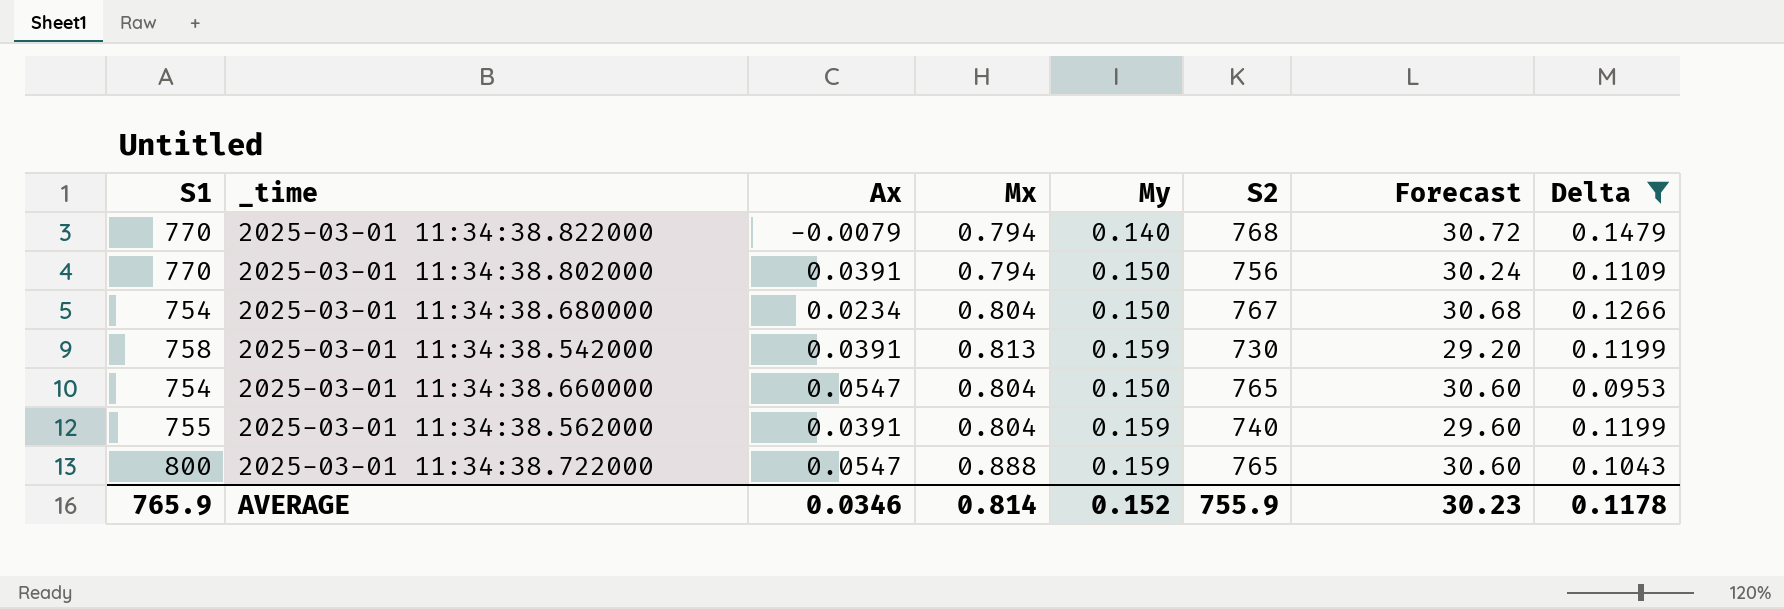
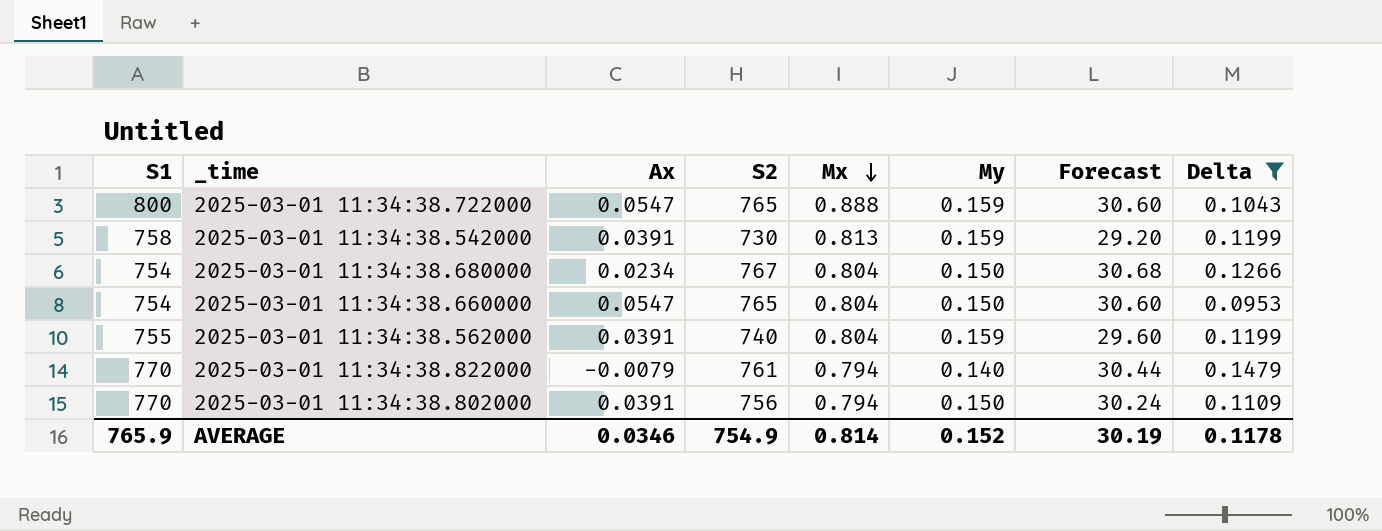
row order: none -> Mx descending
column S2 | position: 6 -> 4
2025-03-01 11:34:38.822000 | S2: 768 -> 761
2025-03-01 11:34:38.822000 | Forecast: 30.72 -> 30.44
AVERAGE | S2: 755.9 -> 754.9
AVERAGE | Forecast: 30.23 -> 30.19

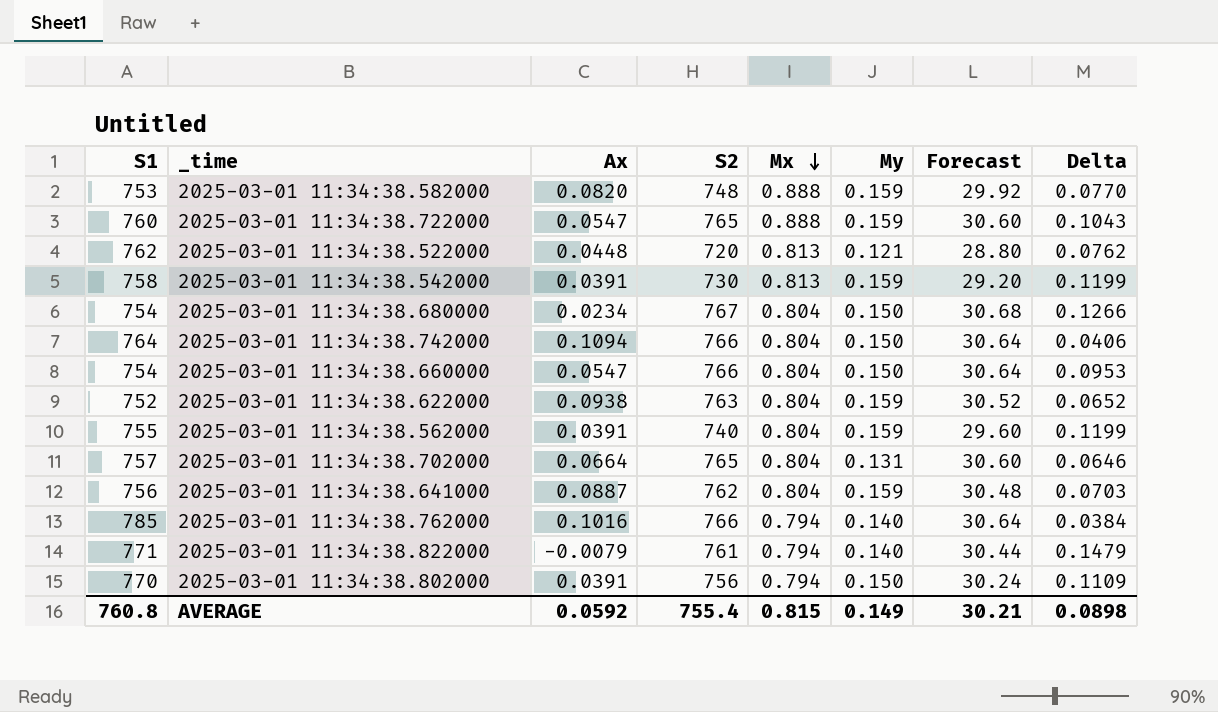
filter: Delta >= 0.0953 -> none
2025-03-01 11:34:38.722000 | S1: 800 -> 760
2025-03-01 11:34:38.660000 | S2: 765 -> 766
2025-03-01 11:34:38.660000 | Forecast: 30.60 -> 30.64
2025-03-01 11:34:38.822000 | S1: 770 -> 771
AVERAGE | S1: 765.9 -> 760.8
AVERAGE | Ax: 0.0346 -> 0.0592
AVERAGE | S2: 754.9 -> 755.4
AVERAGE | Mx: 0.814 -> 0.815
AVERAGE | My: 0.152 -> 0.149
AVERAGE | Forecast: 30.19 -> 30.21
AVERAGE | Delta: 0.1178 -> 0.0898

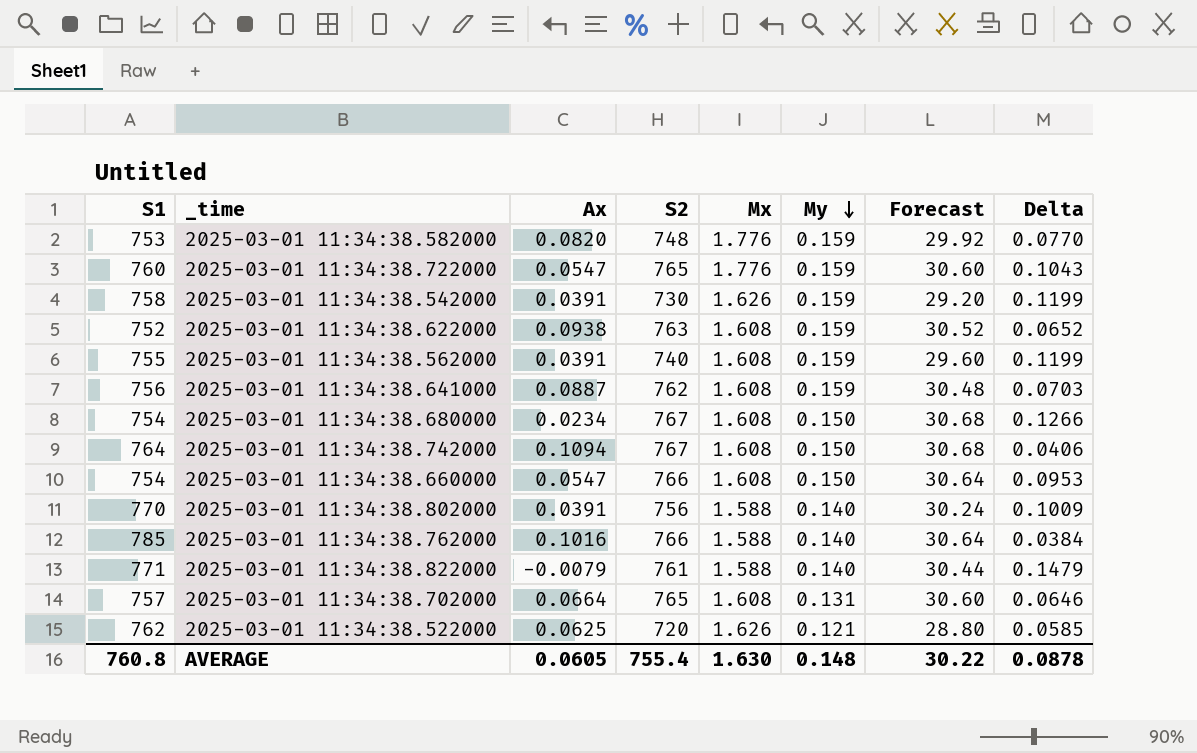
row order: Mx descending -> My descending
2025-03-01 11:34:38.582000 | Mx: 0.888 -> 1.776
2025-03-01 11:34:38.722000 | Mx: 0.888 -> 1.776
2025-03-01 11:34:38.542000 | Mx: 0.813 -> 1.626
2025-03-01 11:34:38.622000 | Mx: 0.804 -> 1.608
2025-03-01 11:34:38.562000 | Mx: 0.804 -> 1.608
2025-03-01 11:34:38.641000 | Mx: 0.804 -> 1.608
2025-03-01 11:34:38.680000 | Mx: 0.804 -> 1.608
2025-03-01 11:34:38.742000 | S2: 766 -> 767
2025-03-01 11:34:38.742000 | Mx: 0.804 -> 1.608
2025-03-01 11:34:38.742000 | Forecast: 30.64 -> 30.68
2025-03-01 11:34:38.660000 | Mx: 0.804 -> 1.608
2025-03-01 11:34:38.802000 | Mx: 0.794 -> 1.588
2025-03-01 11:34:38.802000 | My: 0.150 -> 0.140
2025-03-01 11:34:38.802000 | Delta: 0.1109 -> 0.1009
2025-03-01 11:34:38.762000 | Mx: 0.794 -> 1.588
2025-03-01 11:34:38.822000 | Mx: 0.794 -> 1.588
2025-03-01 11:34:38.702000 | Mx: 0.804 -> 1.608
2025-03-01 11:34:38.522000 | Ax: 0.0448 -> 0.0625
2025-03-01 11:34:38.522000 | Mx: 0.813 -> 1.626
2025-03-01 11:34:38.522000 | Delta: 0.0762 -> 0.0585
AVERAGE | Ax: 0.0592 -> 0.0605
AVERAGE | Mx: 0.815 -> 1.630
AVERAGE | My: 0.149 -> 0.148
AVERAGE | Forecast: 30.21 -> 30.22
AVERAGE | Delta: 0.0898 -> 0.0878

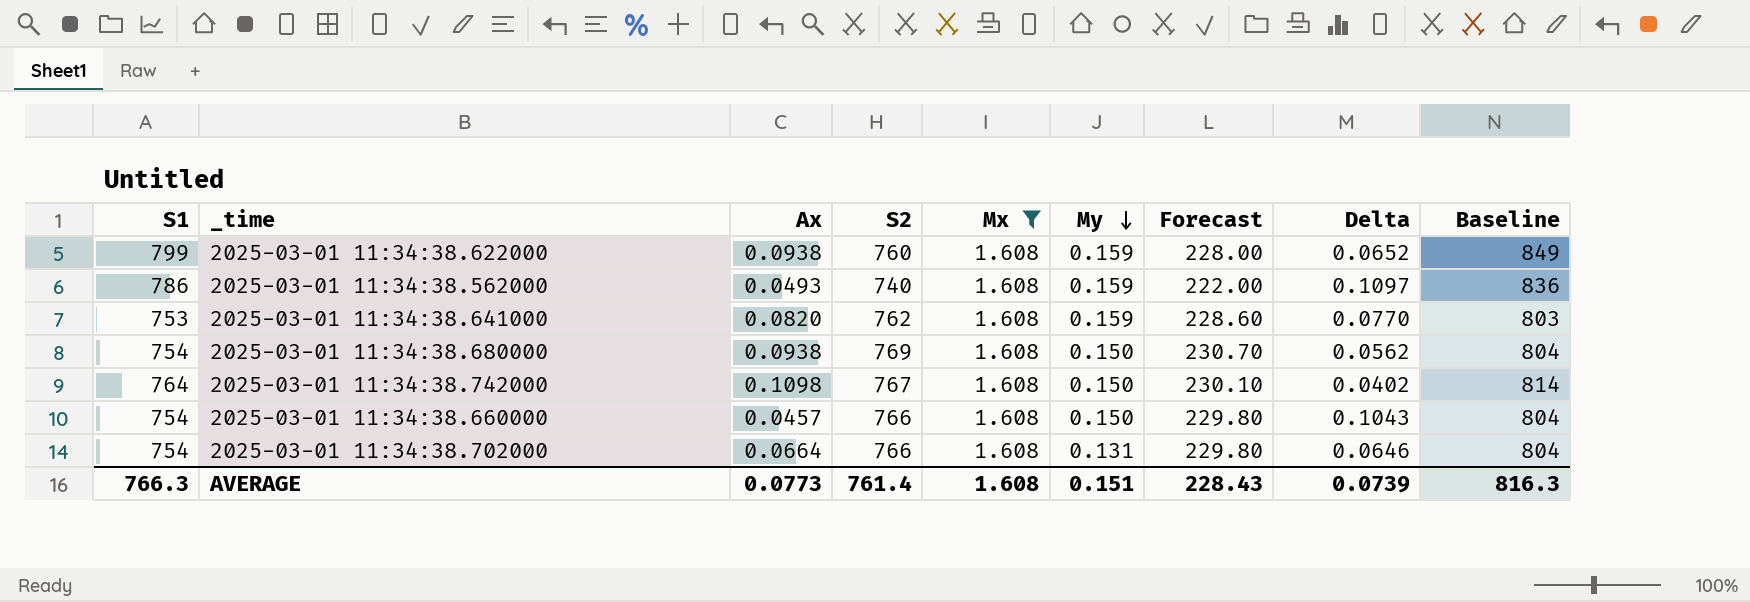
filter: none -> Mx = 1.608
column Forecast | formula: [S2] * 0.04 -> [S2] * 0.3
column Baseline | formula: none -> [S1] + 50
2025-03-01 11:34:38.622000 | S1: 752 -> 799
2025-03-01 11:34:38.622000 | S2: 763 -> 760
2025-03-01 11:34:38.562000 | S1: 755 -> 786
2025-03-01 11:34:38.562000 | Ax: 0.0391 -> 0.0493
2025-03-01 11:34:38.562000 | Delta: 0.1199 -> 0.1097
2025-03-01 11:34:38.641000 | S1: 756 -> 753
2025-03-01 11:34:38.641000 | Ax: 0.0887 -> 0.0820
2025-03-01 11:34:38.641000 | Delta: 0.0703 -> 0.0770
2025-03-01 11:34:38.680000 | Ax: 0.0234 -> 0.0938
2025-03-01 11:34:38.680000 | S2: 767 -> 769
2025-03-01 11:34:38.680000 | Delta: 0.1266 -> 0.0562
2025-03-01 11:34:38.742000 | Ax: 0.1094 -> 0.1098
2025-03-01 11:34:38.742000 | Delta: 0.0406 -> 0.0402
2025-03-01 11:34:38.660000 | Ax: 0.0547 -> 0.0457
2025-03-01 11:34:38.660000 | Delta: 0.0953 -> 0.1043
2025-03-01 11:34:38.702000 | S1: 757 -> 754
2025-03-01 11:34:38.702000 | S2: 765 -> 766
AVERAGE | S1: 760.8 -> 766.3
AVERAGE | Ax: 0.0605 -> 0.0773
AVERAGE | S2: 755.4 -> 761.4
AVERAGE | Mx: 1.630 -> 1.608
AVERAGE | My: 0.148 -> 0.151
AVERAGE | Forecast: 30.22 -> 228.43
AVERAGE | Delta: 0.0878 -> 0.0739

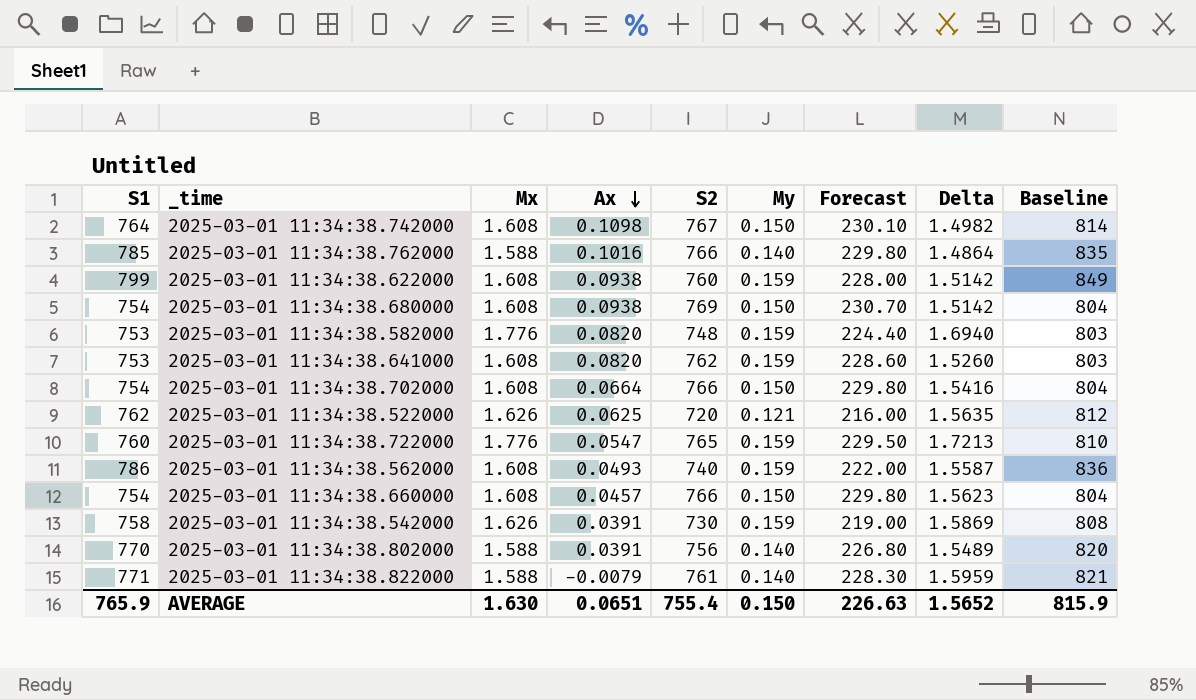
filter: Mx = 1.608 -> none
row order: My descending -> Ax descending
column Mx | position: 5 -> 3
column Delta | formula: [My] - [Ax] -> [Mx] - [Ax]
2025-03-01 11:34:38.702000 | My: 0.131 -> 0.150
AVERAGE | S1: 766.3 -> 765.9
AVERAGE | Mx: 1.608 -> 1.630
AVERAGE | Ax: 0.0773 -> 0.0651
AVERAGE | S2: 761.4 -> 755.4
AVERAGE | My: 0.151 -> 0.150
AVERAGE | Forecast: 228.43 -> 226.63
AVERAGE | Delta: 0.0739 -> 1.5652
AVERAGE | Baseline: 816.3 -> 815.9

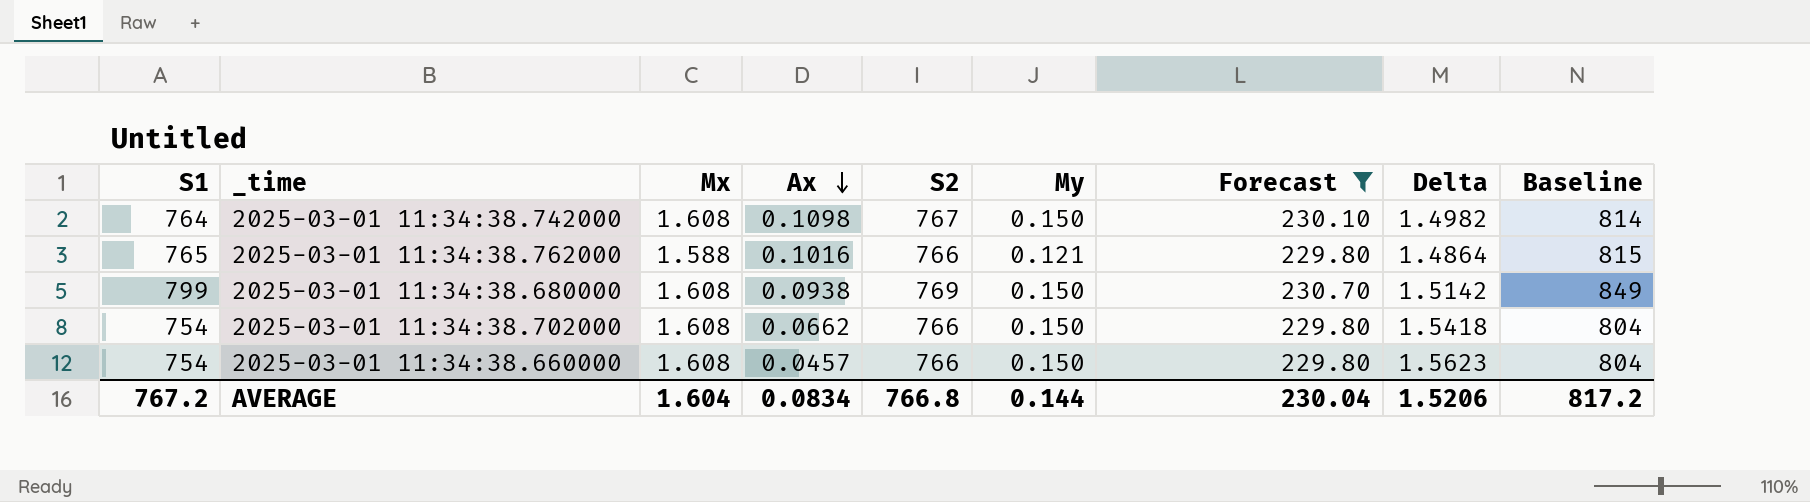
filter: none -> Forecast >= 229.80
2025-03-01 11:34:38.762000 | S1: 785 -> 765
2025-03-01 11:34:38.762000 | My: 0.140 -> 0.121
2025-03-01 11:34:38.762000 | Baseline: 835 -> 815
2025-03-01 11:34:38.680000 | S1: 754 -> 799
2025-03-01 11:34:38.680000 | Baseline: 804 -> 849
2025-03-01 11:34:38.702000 | Ax: 0.0664 -> 0.0662
2025-03-01 11:34:38.702000 | Delta: 1.5416 -> 1.5418
AVERAGE | S1: 765.9 -> 767.2
AVERAGE | Mx: 1.630 -> 1.604
AVERAGE | Ax: 0.0651 -> 0.0834
AVERAGE | S2: 755.4 -> 766.8
AVERAGE | My: 0.150 -> 0.144
AVERAGE | Forecast: 226.63 -> 230.04
AVERAGE | Delta: 1.5652 -> 1.5206
AVERAGE | Baseline: 815.9 -> 817.2

